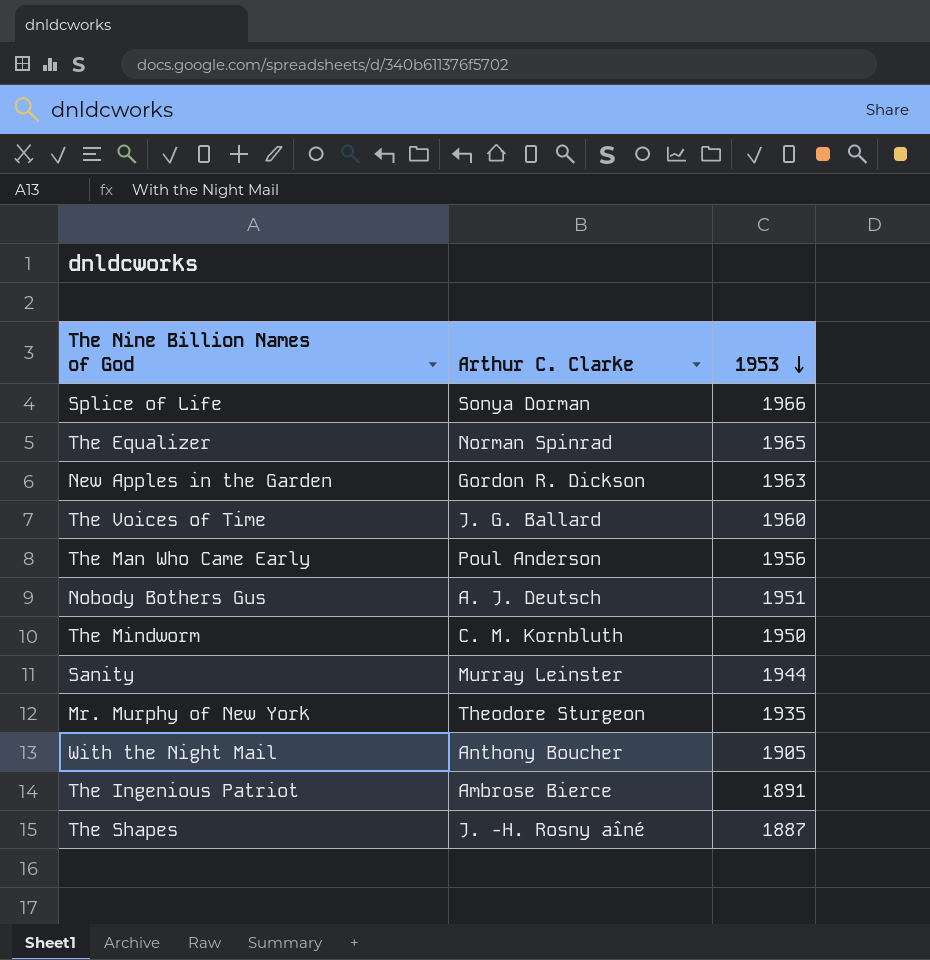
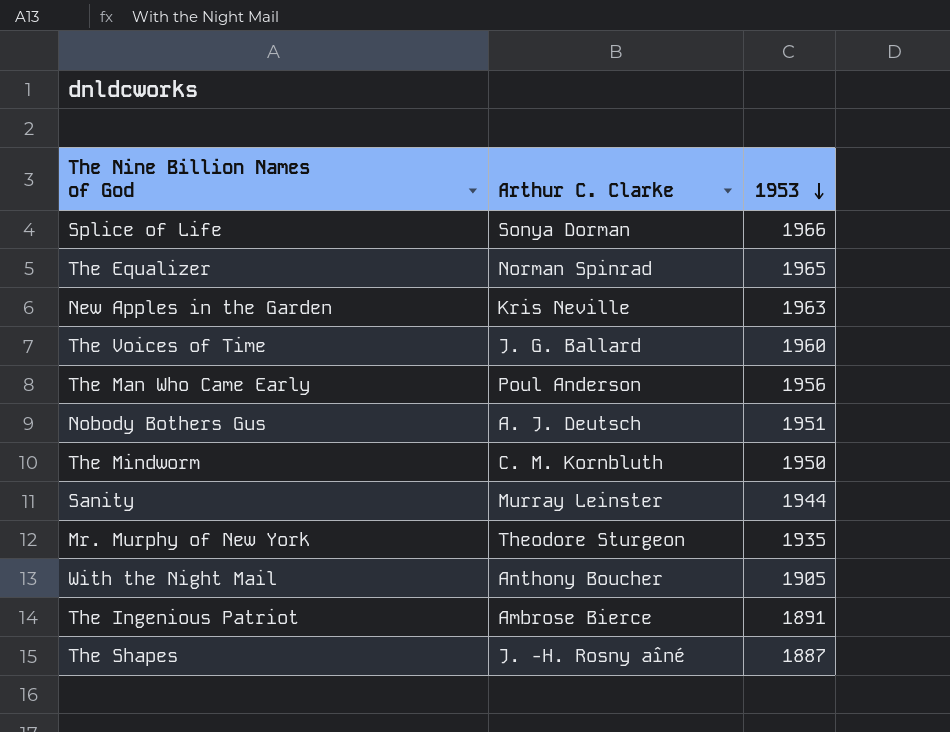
New Apples in the Garden | Arthur C. Clarke: Gordon R. Dickson -> Kris Neville

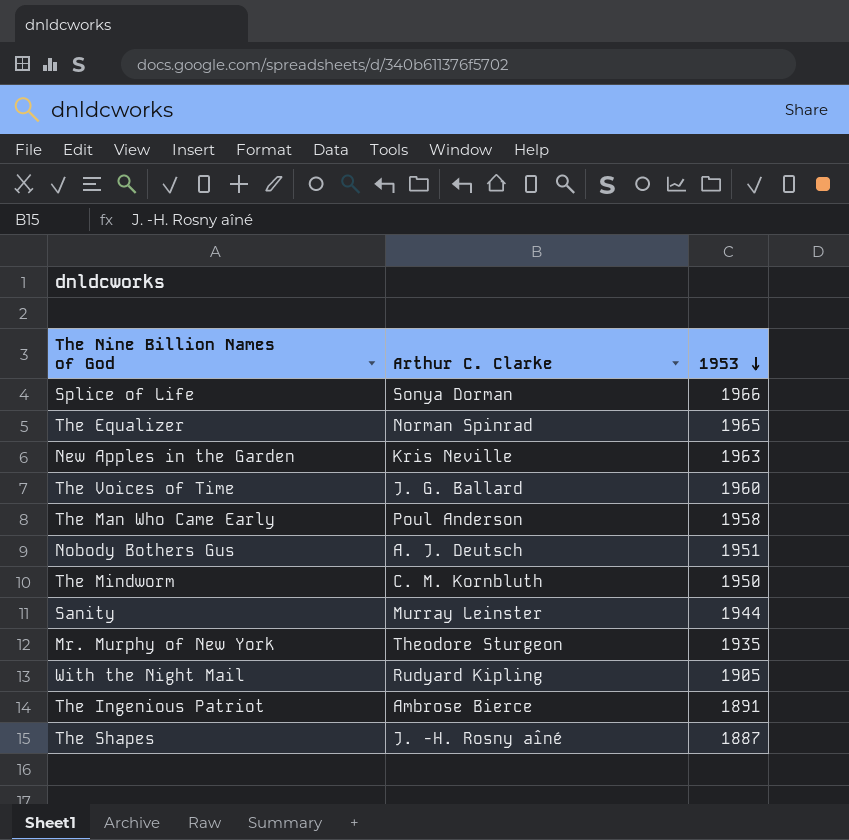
The Man Who Came Early | 1953: 1956 -> 1958
With the Night Mail | Arthur C. Clarke: Anthony Boucher -> Rudyard Kipling

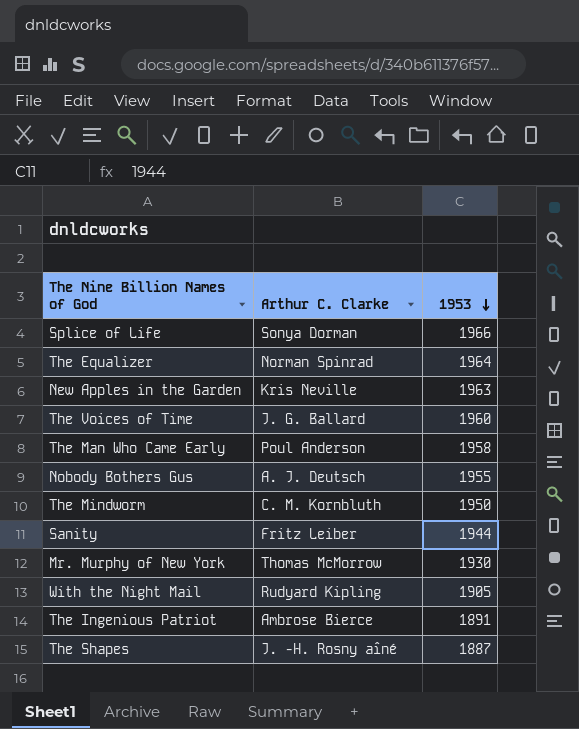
The Equalizer | 1953: 1965 -> 1964
Nobody Bothers Gus | 1953: 1951 -> 1955
Sanity | Arthur C. Clarke: Murray Leinster -> Fritz Leiber
Mr. Murphy of New York | Arthur C. Clarke: Theodore Sturgeon -> Thomas McMorrow
Mr. Murphy of New York | 1953: 1935 -> 1930

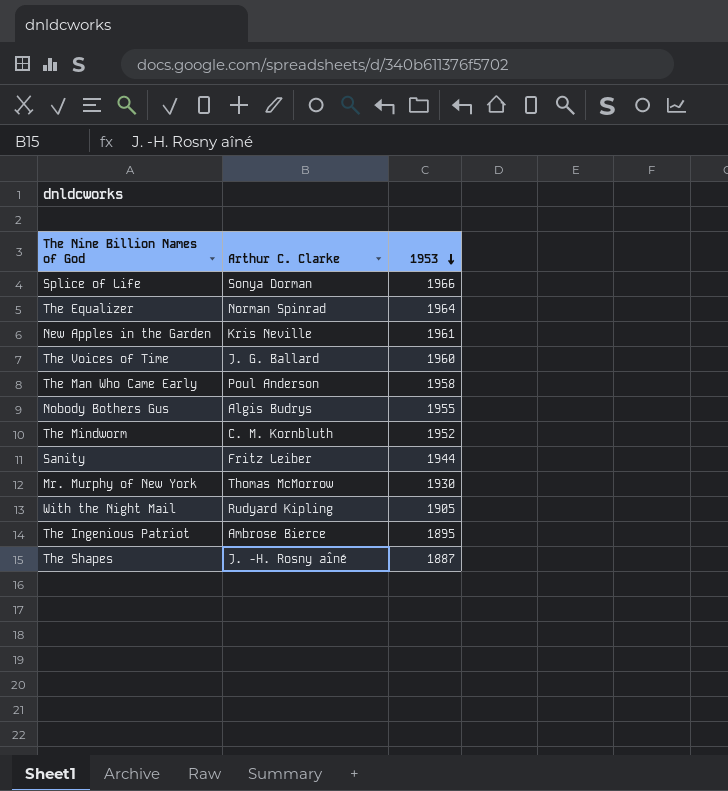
New Apples in the Garden | 1953: 1963 -> 1961
Nobody Bothers Gus | Arthur C. Clarke: A. J. Deutsch -> Algis Budrys
The Mindworm | 1953: 1950 -> 1952
The Ingenious Patriot | 1953: 1891 -> 1895

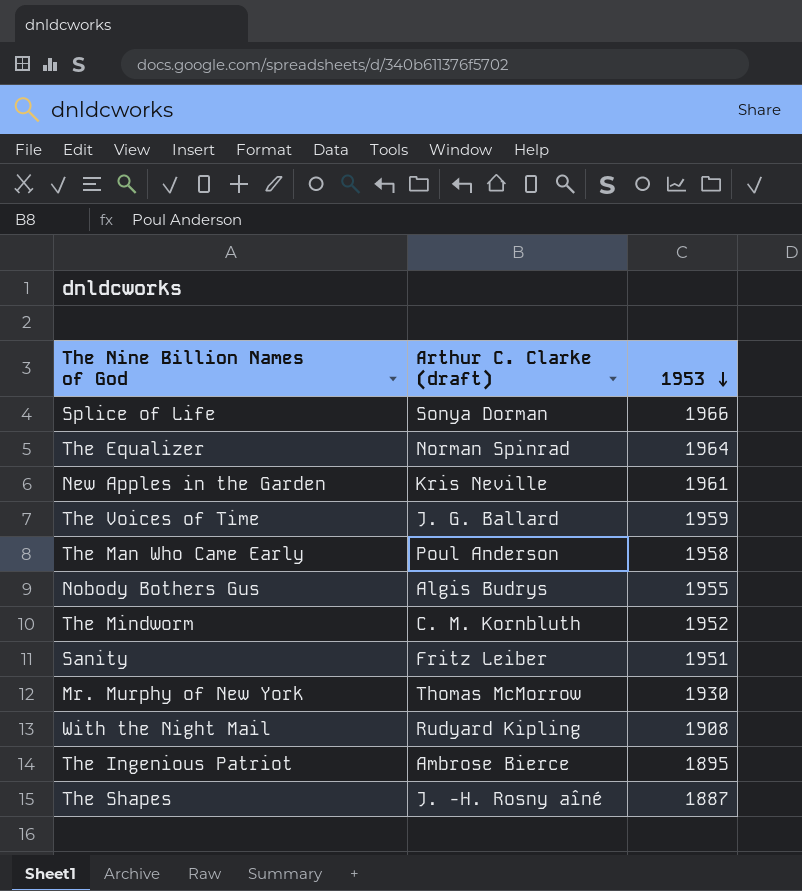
column name: Arthur C. Clarke -> Arthur C. Clarke (draft)
The Voices of Time | 1953: 1960 -> 1959
Sanity | 1953: 1944 -> 1951
With the Night Mail | 1953: 1905 -> 1908

